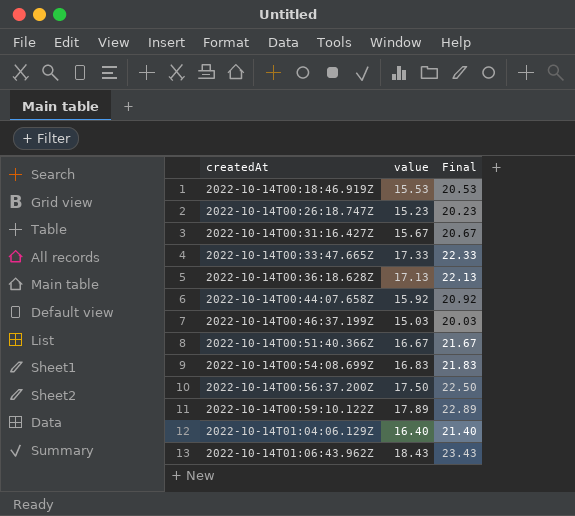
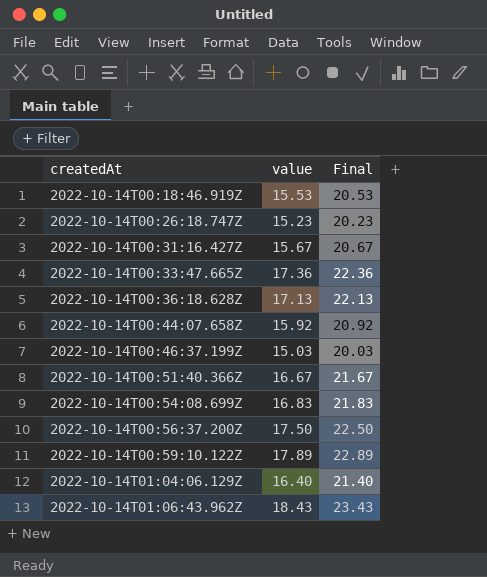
2022-10-14T00:33:47.665Z | value: 17.33 -> 17.36
2022-10-14T00:33:47.665Z | Final: 22.33 -> 22.36

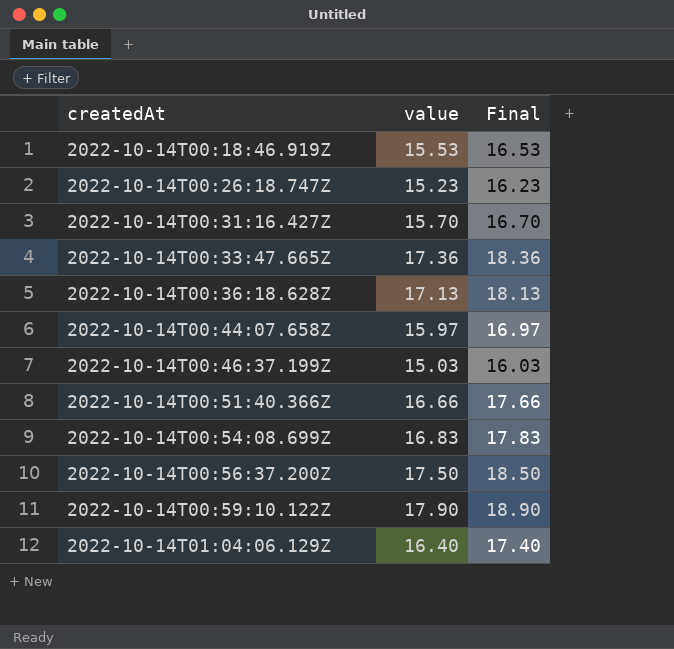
column Final | formula: [value] + 5 -> [value] + 1
row 2022-10-14T01:06:43.962Z: 18.43 | 23.43 -> none
2022-10-14T00:31:16.427Z | value: 15.67 -> 15.70
2022-10-14T00:44:07.658Z | value: 15.92 -> 15.97
2022-10-14T00:51:40.366Z | value: 16.67 -> 16.66
2022-10-14T00:59:10.122Z | value: 17.89 -> 17.90

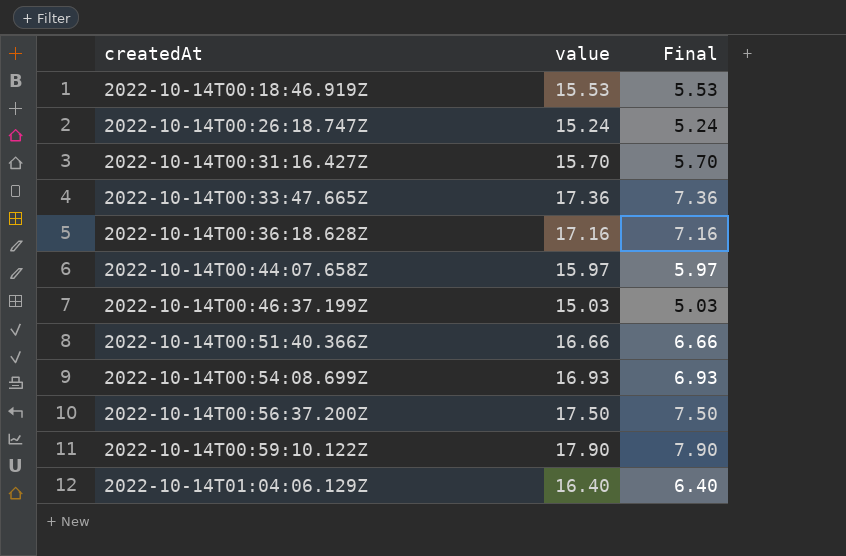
column Final | formula: [value] + 1 -> [value] - 10
2022-10-14T00:26:18.747Z | value: 15.23 -> 15.24
2022-10-14T00:36:18.628Z | value: 17.13 -> 17.16
2022-10-14T00:54:08.699Z | value: 16.83 -> 16.93

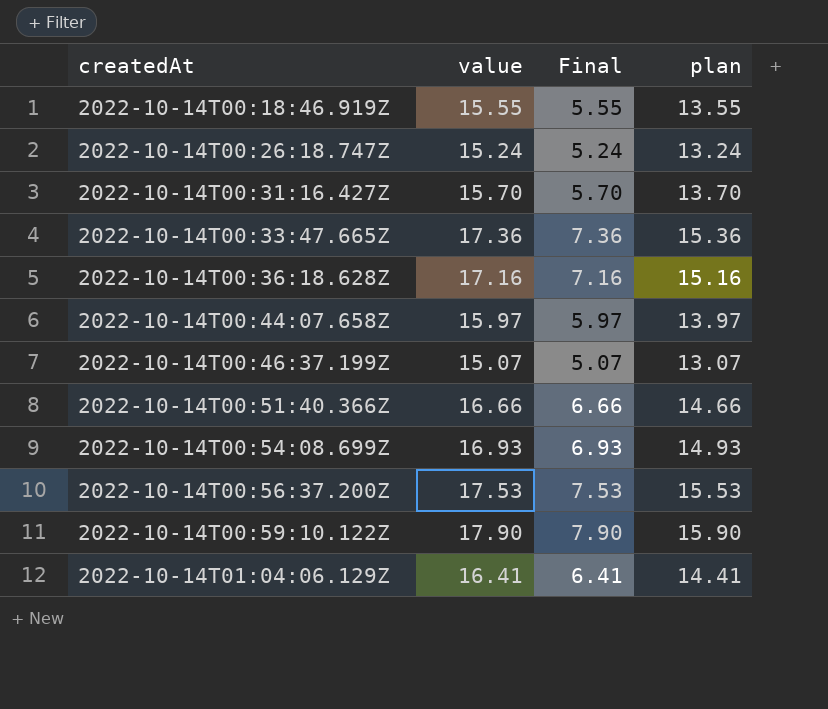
column plan | formula: none -> [value] - 2
2022-10-14T00:18:46.919Z | value: 15.53 -> 15.55
2022-10-14T00:18:46.919Z | Final: 5.53 -> 5.55
2022-10-14T00:46:37.199Z | value: 15.03 -> 15.07
2022-10-14T00:46:37.199Z | Final: 5.03 -> 5.07
2022-10-14T00:56:37.200Z | value: 17.50 -> 17.53
2022-10-14T00:56:37.200Z | Final: 7.50 -> 7.53
2022-10-14T01:04:06.129Z | value: 16.40 -> 16.41
2022-10-14T01:04:06.129Z | Final: 6.40 -> 6.41

